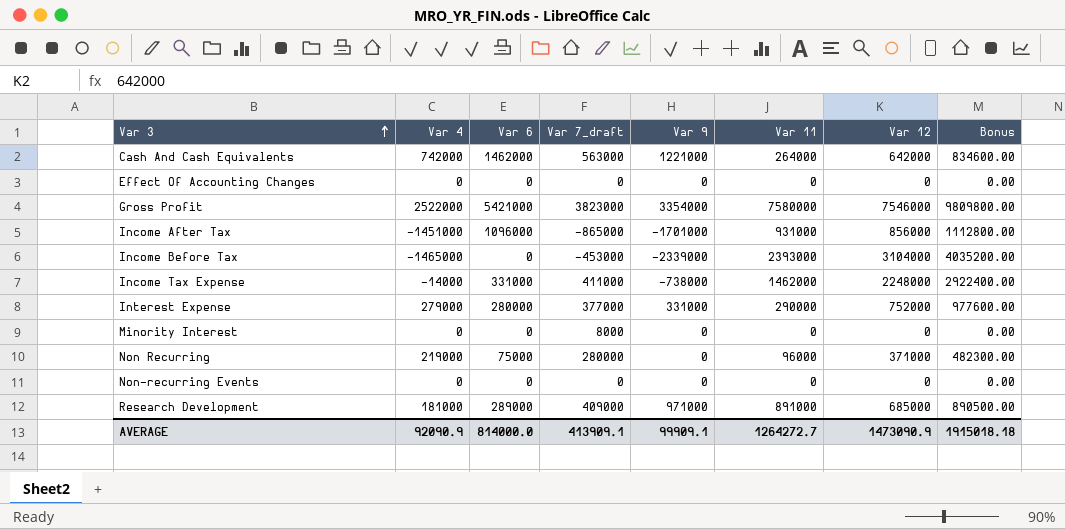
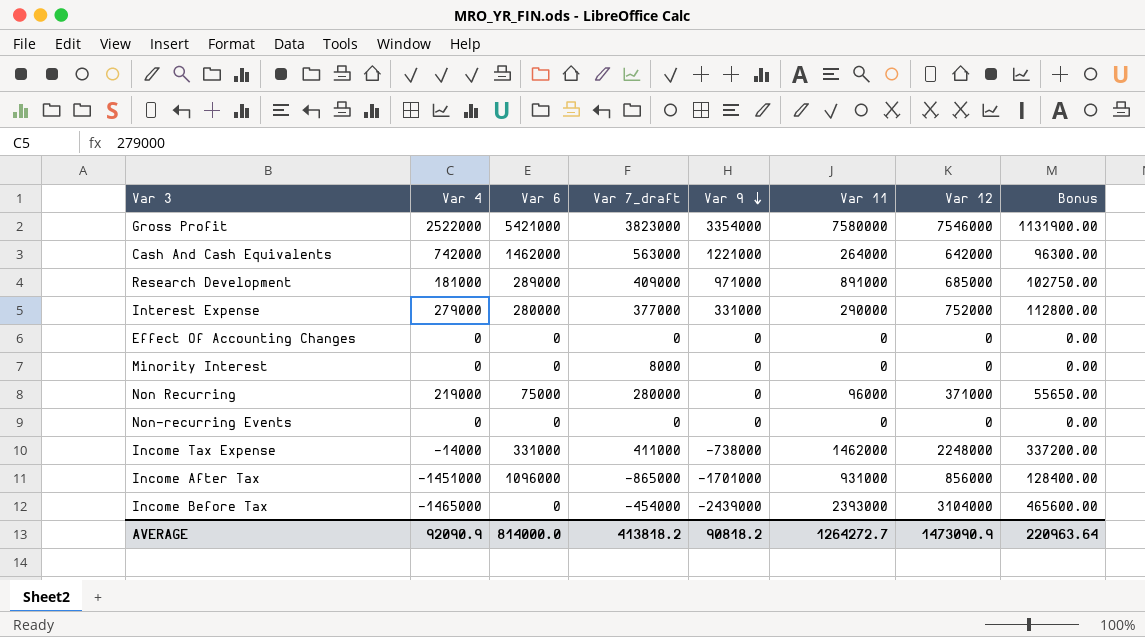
row order: Var 3 ascending -> Var 9 descending
column Bonus | formula: [Var 12] * 1.3 -> [Var 12] * 0.15
Income Before Tax | Var 7_draft: -453000 -> -454000
Income Before Tax | Var 9: -2339000 -> -2439000
AVERAGE | Var 7_draft: 413909.1 -> 413818.2
AVERAGE | Var 9: 99909.1 -> 90818.2
AVERAGE | Bonus: 1915018.18 -> 220963.64

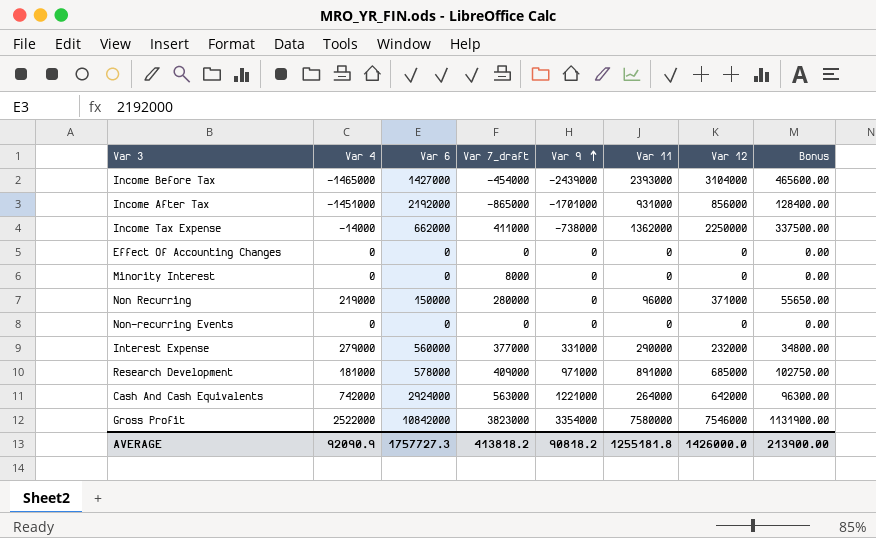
row order: Var 9 descending -> Var 9 ascending
Income Before Tax | Var 6: 0 -> 1427000
Income After Tax | Var 6: 1096000 -> 2192000
Income Tax Expense | Var 6: 331000 -> 662000
Income Tax Expense | Var 11: 1462000 -> 1362000
Income Tax Expense | Var 12: 2248000 -> 2250000
Income Tax Expense | Bonus: 337200.00 -> 337500.00
Non Recurring | Var 6: 75000 -> 150000
Interest Expense | Var 6: 280000 -> 560000
Interest Expense | Var 12: 752000 -> 232000
Interest Expense | Bonus: 112800.00 -> 34800.00
Research Development | Var 6: 289000 -> 578000
Cash And Cash Equivalents | Var 6: 1462000 -> 2924000
Gross Profit | Var 6: 5421000 -> 10842000
AVERAGE | Var 6: 814000.0 -> 1757727.3
AVERAGE | Var 11: 1264272.7 -> 1255181.8
AVERAGE | Var 12: 1473090.9 -> 1426000.0
AVERAGE | Bonus: 220963.64 -> 213900.00

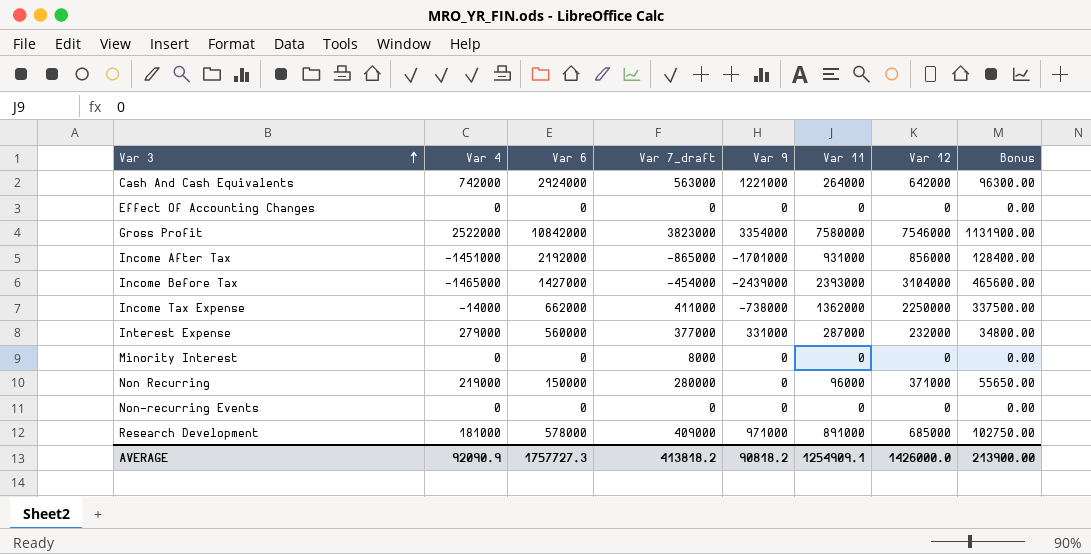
row order: Var 9 ascending -> Var 3 ascending
Interest Expense | Var 11: 290000 -> 287000
AVERAGE | Var 11: 1255181.8 -> 1254909.1

